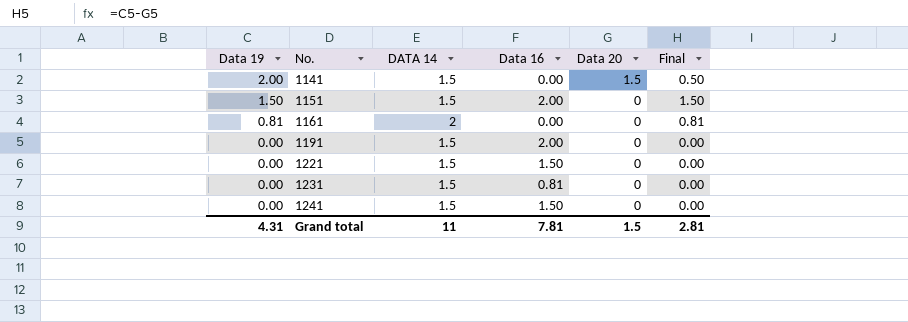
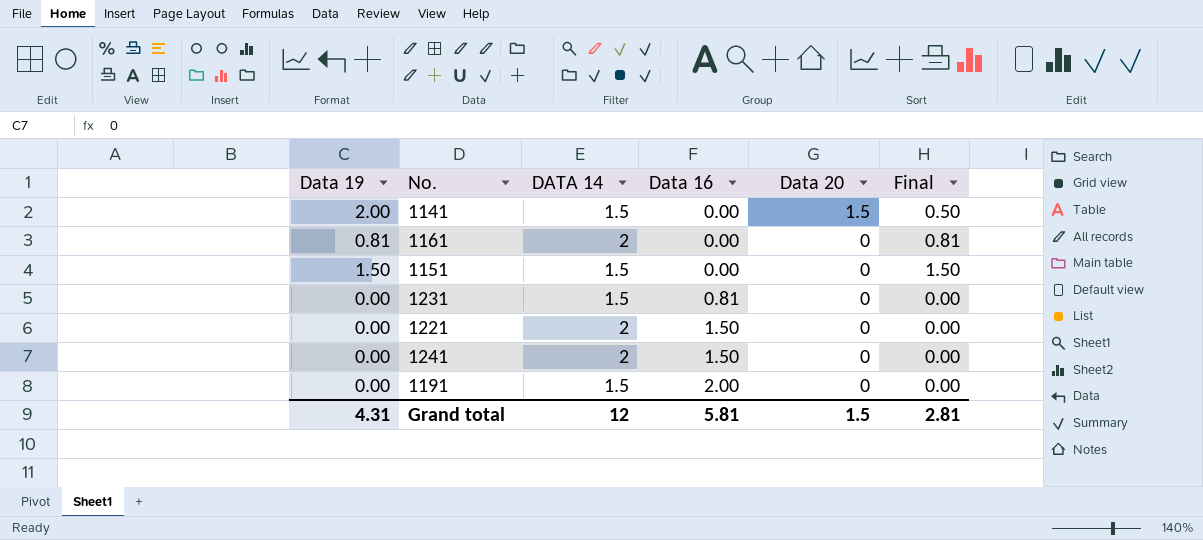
row order: Data 19 descending -> Data 16 ascending
1151 | Data 16: 2.00 -> 0.00
1221 | DATA 14: 1.5 -> 2
1241 | DATA 14: 1.5 -> 2
Grand total | DATA 14: 11 -> 12
Grand total | Data 16: 7.81 -> 5.81

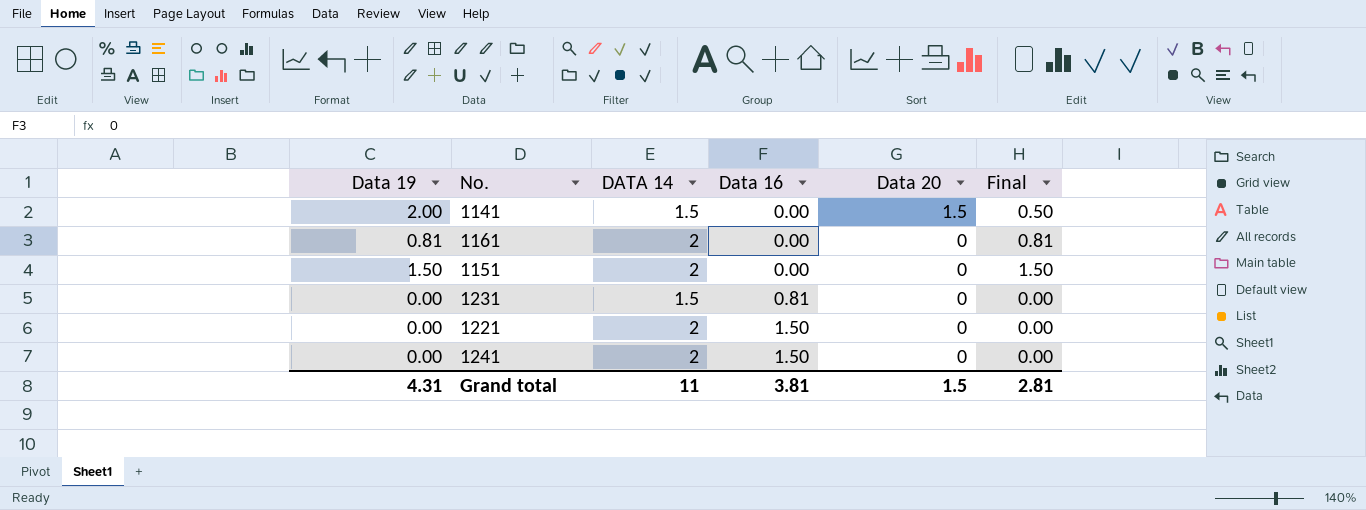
row 1191: 0.00 | 1.5 | 2.00 | 0 | 0.00 -> none
1151 | DATA 14: 1.5 -> 2
Grand total | DATA 14: 12 -> 11
Grand total | Data 16: 5.81 -> 3.81

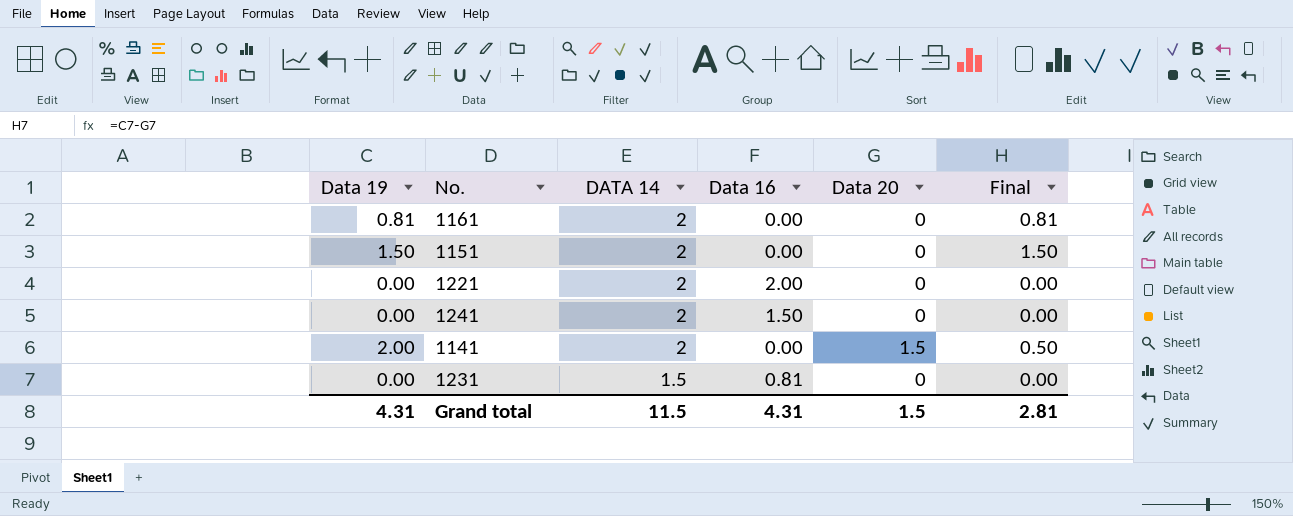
row order: Data 16 ascending -> DATA 14 descending
1221 | Data 16: 1.50 -> 2.00
1141 | DATA 14: 1.5 -> 2
Grand total | DATA 14: 11 -> 11.5
Grand total | Data 16: 3.81 -> 4.31

